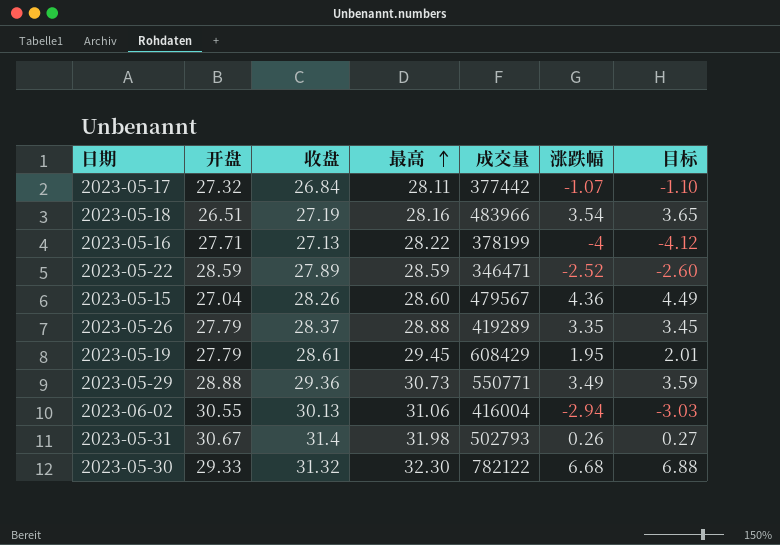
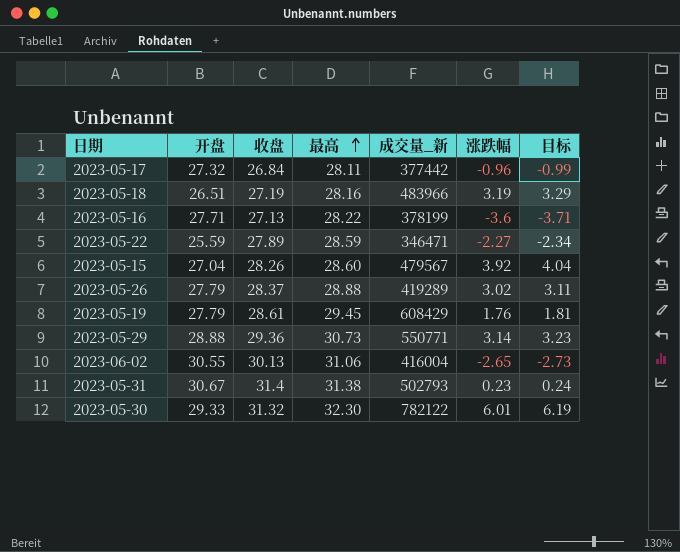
column name: 成交量 -> 成交量_新
2023-05-17 | 涨跌幅: -1.07 -> -0.96
2023-05-17 | 目标: -1.10 -> -0.99
2023-05-18 | 涨跌幅: 3.54 -> 3.19
2023-05-18 | 目标: 3.65 -> 3.29
2023-05-16 | 涨跌幅: -4 -> -3.6
2023-05-16 | 目标: -4.12 -> -3.71
2023-05-22 | 开盘: 28.59 -> 25.59
2023-05-22 | 涨跌幅: -2.52 -> -2.27
2023-05-22 | 目标: -2.60 -> -2.34
2023-05-15 | 涨跌幅: 4.36 -> 3.92
2023-05-15 | 目标: 4.49 -> 4.04
2023-05-26 | 涨跌幅: 3.35 -> 3.02
2023-05-26 | 目标: 3.45 -> 3.11
2023-05-19 | 涨跌幅: 1.95 -> 1.76
2023-05-19 | 目标: 2.01 -> 1.81
2023-05-29 | 涨跌幅: 3.49 -> 3.14
2023-05-29 | 目标: 3.59 -> 3.23
2023-06-02 | 涨跌幅: -2.94 -> -2.65
2023-06-02 | 目标: -3.03 -> -2.73
2023-05-31 | 最高: 31.98 -> 31.38
2023-05-31 | 涨跌幅: 0.26 -> 0.23
2023-05-31 | 目标: 0.27 -> 0.24
2023-05-30 | 涨跌幅: 6.68 -> 6.01
2023-05-30 | 目标: 6.88 -> 6.19

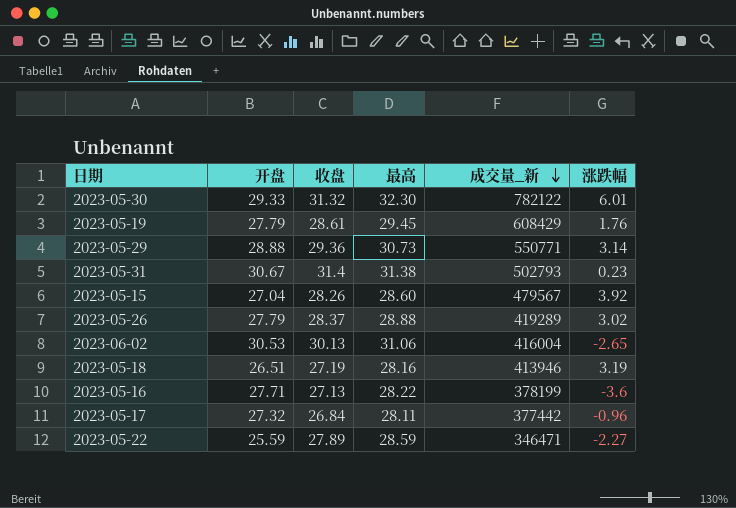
row order: 最高 ascending -> 成交量_新 descending
column 目标 | formula: [涨跌幅] * 1.03 -> none
2023-06-02 | 开盘: 30.55 -> 30.53
2023-05-18 | 成交量_新: 483966 -> 413946

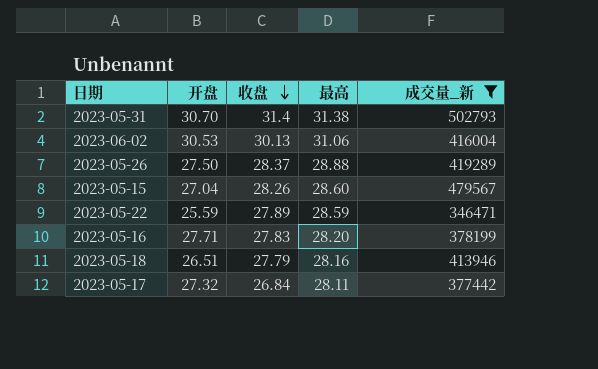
filter: none -> 成交量_新 <= 502793
row order: 成交量_新 descending -> 收盘 descending
column 涨跌幅 | position: 6 -> none
2023-05-31 | 开盘: 30.67 -> 30.70
2023-05-26 | 开盘: 27.79 -> 27.50
2023-05-16 | 收盘: 27.13 -> 27.83
2023-05-16 | 最高: 28.22 -> 28.20
2023-05-18 | 收盘: 27.19 -> 27.79

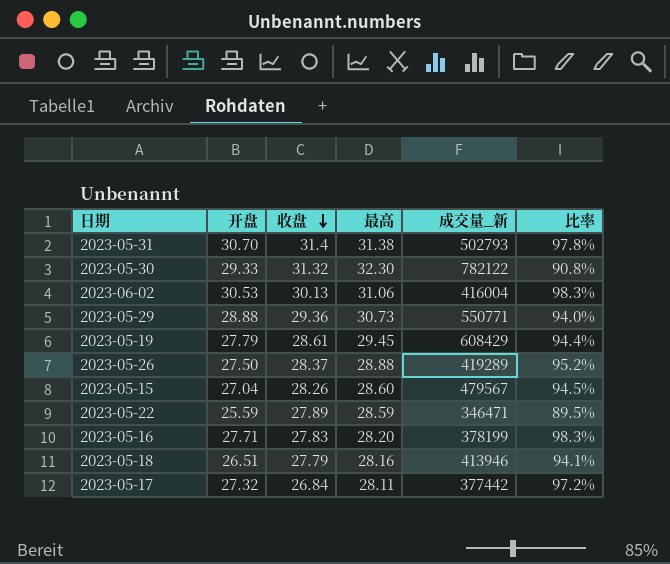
filter: 成交量_新 <= 502793 -> none
column 比率 | formula: none -> [开盘] / [最高]

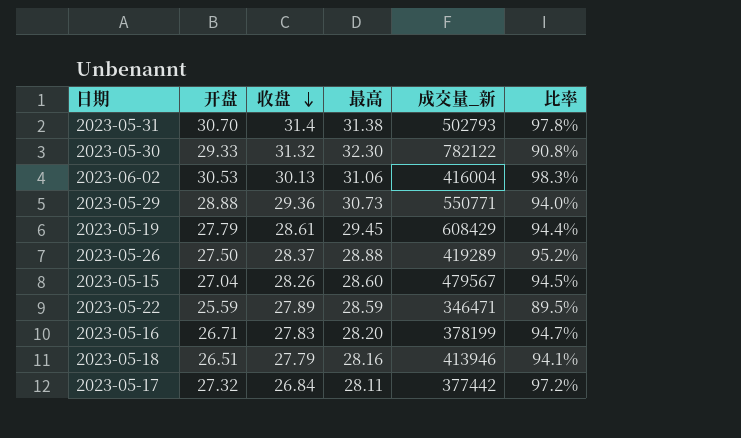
2023-05-16 | 开盘: 27.71 -> 26.71
2023-05-16 | 比率: 98.3% -> 94.7%

